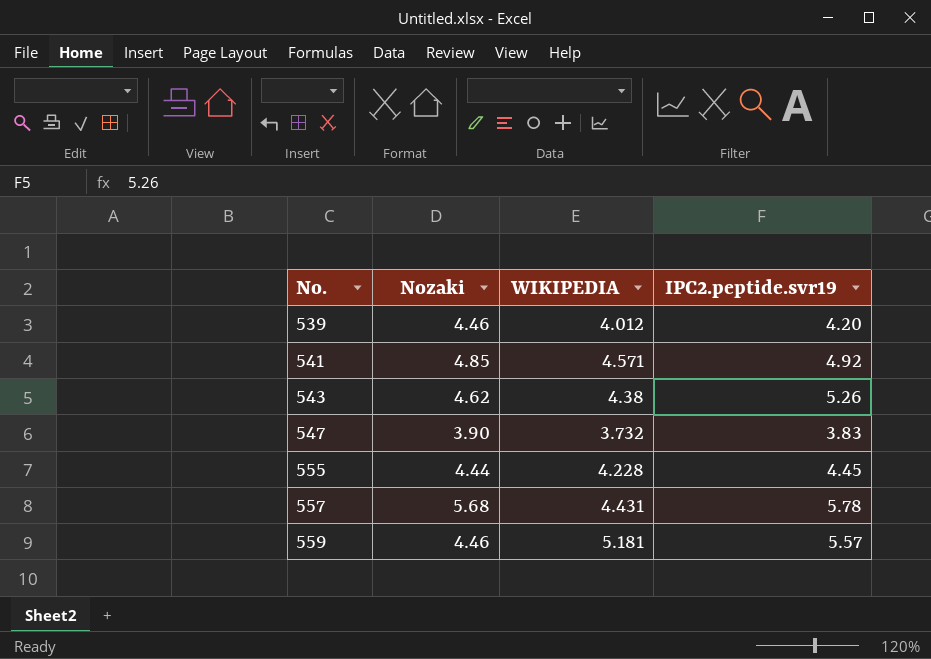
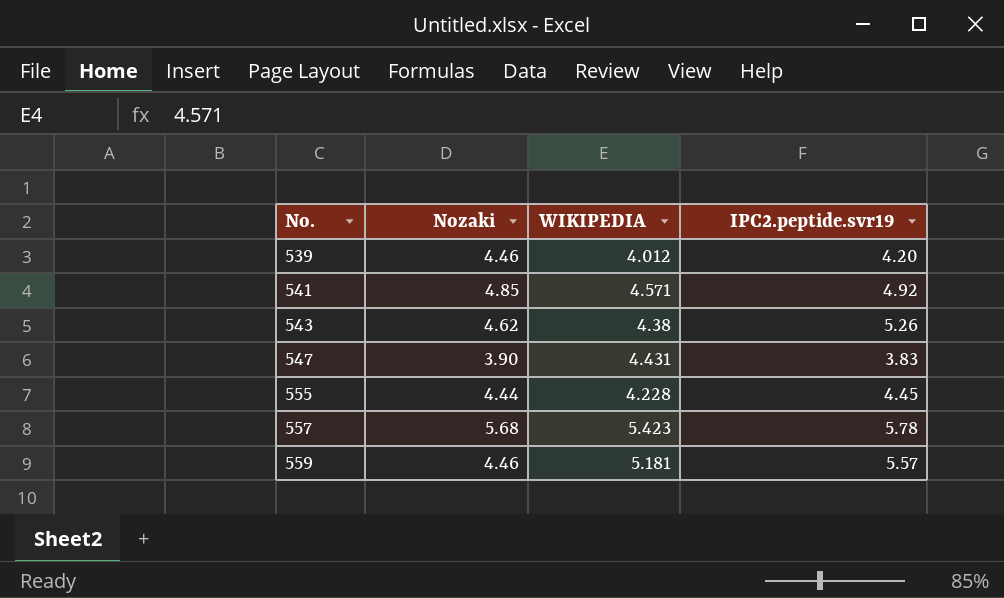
547 | WIKIPEDIA: 3.732 -> 4.431
557 | WIKIPEDIA: 4.431 -> 5.423

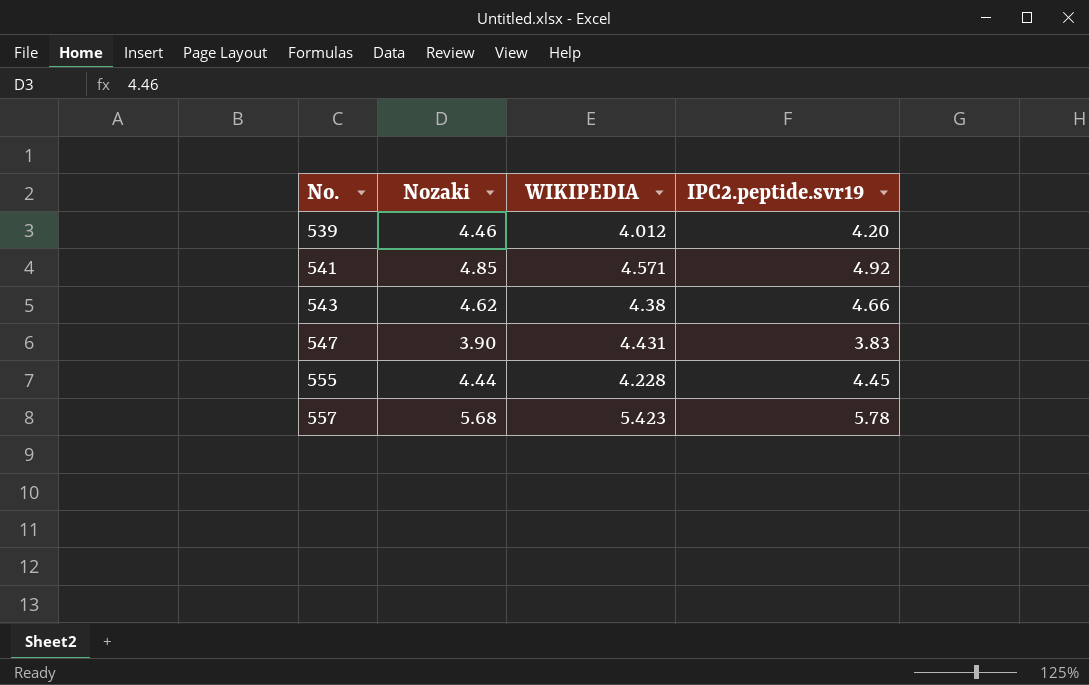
row 559: 4.46 | 5.181 | 5.57 -> none
543 | IPC2.peptide.svr19: 5.26 -> 4.66

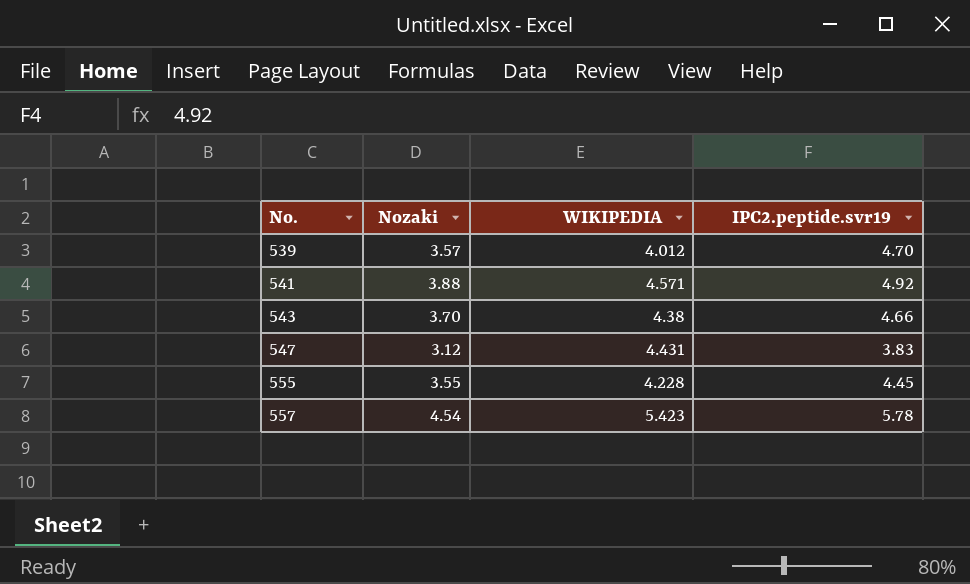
539 | Nozaki: 4.46 -> 3.57
539 | IPC2.peptide.svr19: 4.20 -> 4.70
541 | Nozaki: 4.85 -> 3.88
543 | Nozaki: 4.62 -> 3.70
547 | Nozaki: 3.90 -> 3.12
555 | Nozaki: 4.44 -> 3.55
557 | Nozaki: 5.68 -> 4.54

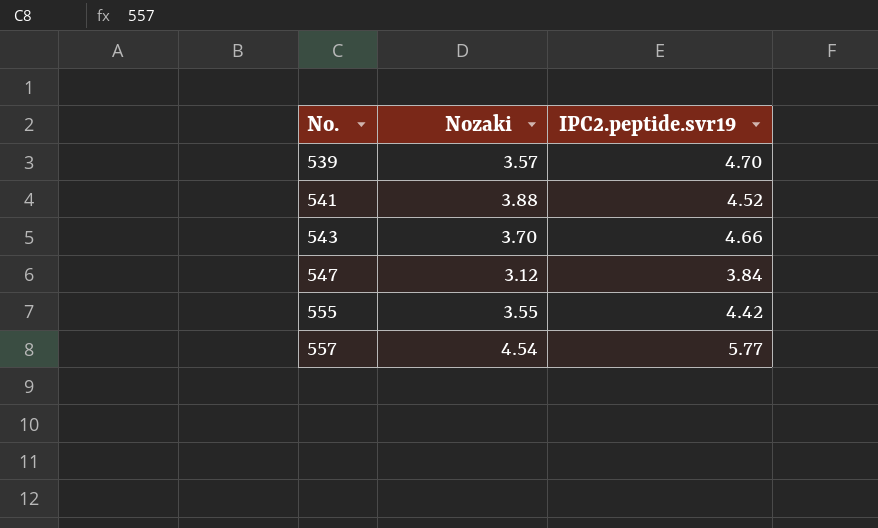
column WIKIPEDIA | position: 3 -> none
541 | IPC2.peptide.svr19: 4.92 -> 4.52
547 | IPC2.peptide.svr19: 3.83 -> 3.84
555 | IPC2.peptide.svr19: 4.45 -> 4.42
557 | IPC2.peptide.svr19: 5.78 -> 5.77

